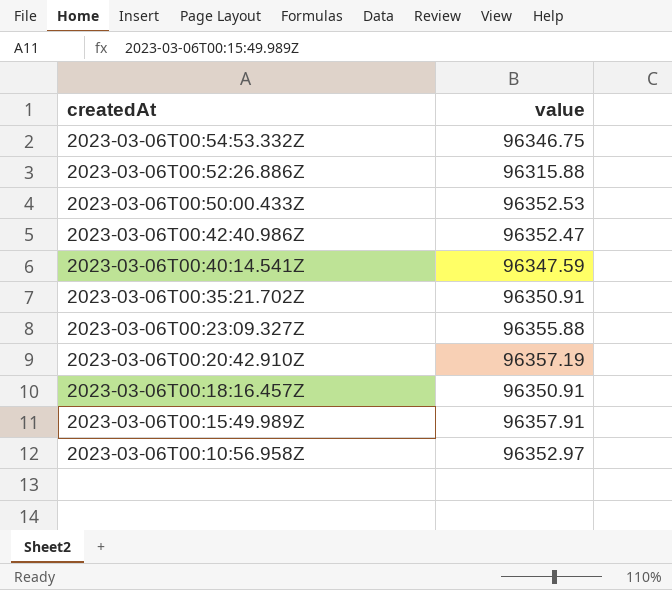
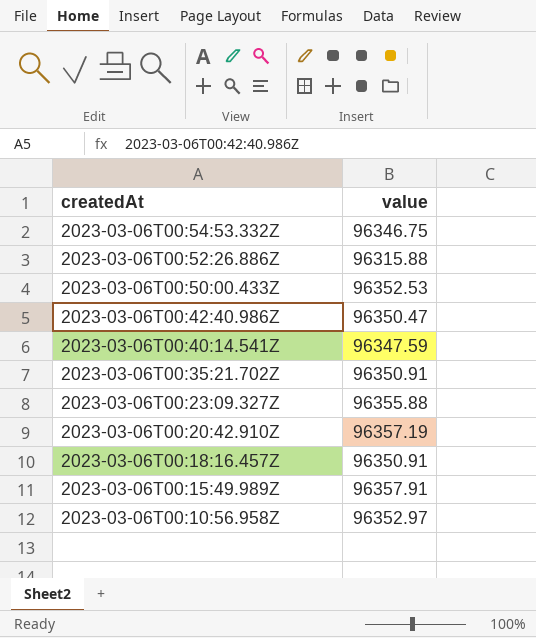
2023-03-06T00:42:40.986Z | value: 96352.47 -> 96350.47

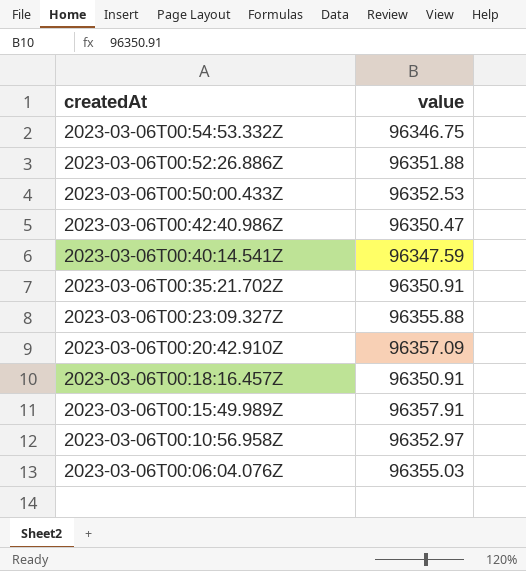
2023-03-06T00:52:26.886Z | value: 96315.88 -> 96351.88
2023-03-06T00:20:42.910Z | value: 96357.19 -> 96357.09
row 2023-03-06T00:06:04.076Z: none -> 96355.03

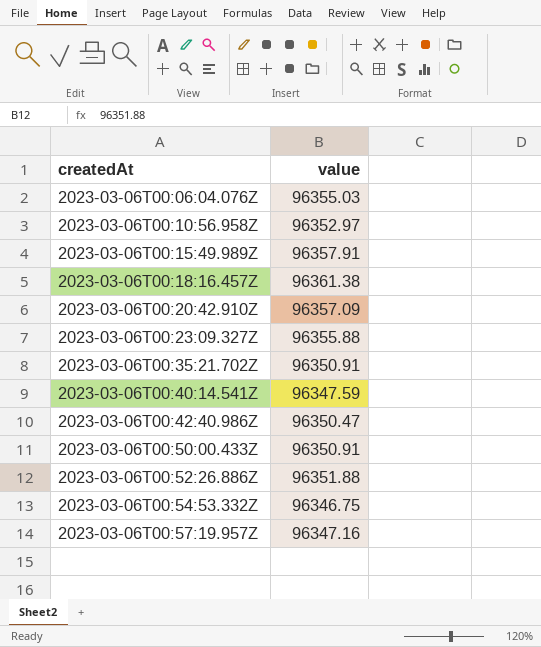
row order: createdAt descending -> createdAt ascending
2023-03-06T00:18:16.457Z | value: 96350.91 -> 96361.38
2023-03-06T00:50:00.433Z | value: 96352.53 -> 96350.91
row 2023-03-06T00:57:19.957Z: none -> 96347.16

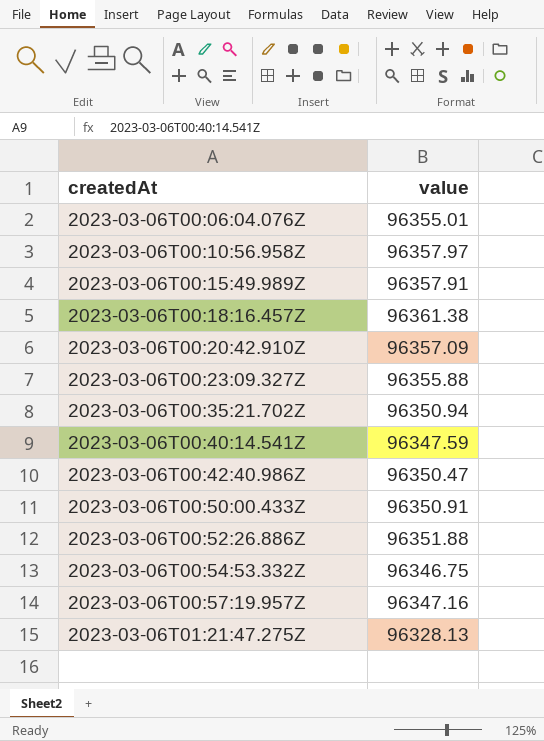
2023-03-06T00:06:04.076Z | value: 96355.03 -> 96355.01
2023-03-06T00:10:56.958Z | value: 96352.97 -> 96357.97
2023-03-06T00:35:21.702Z | value: 96350.91 -> 96350.94
row 2023-03-06T01:21:47.275Z: none -> 96328.13

